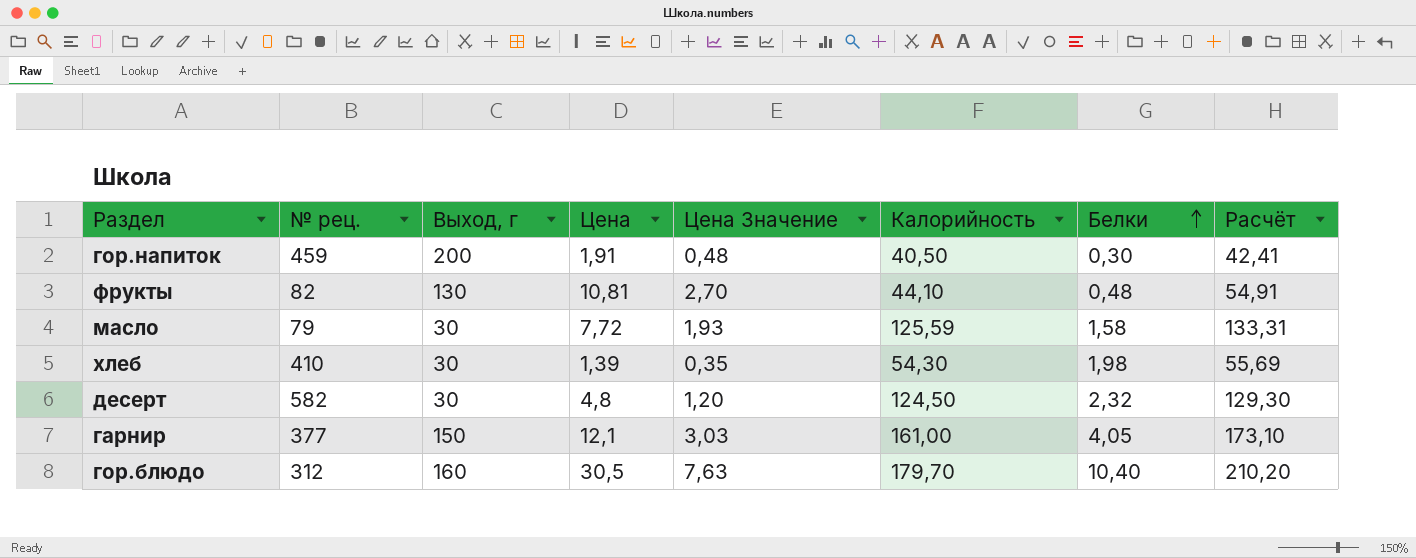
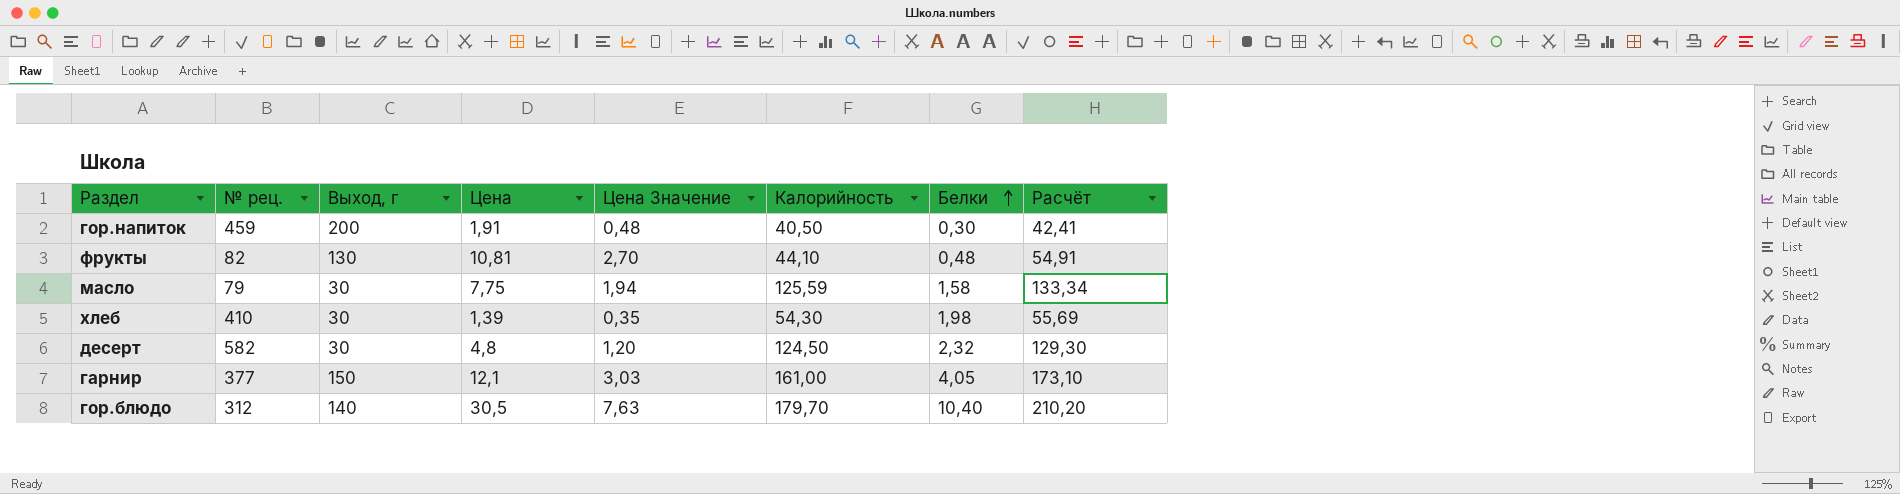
масло | Цена: 7,72 -> 7,75
масло | Цена Значение: 1,93 -> 1,94
масло | Расчёт: 133,31 -> 133,34
гор.блюдо | Выход, г: 160 -> 140

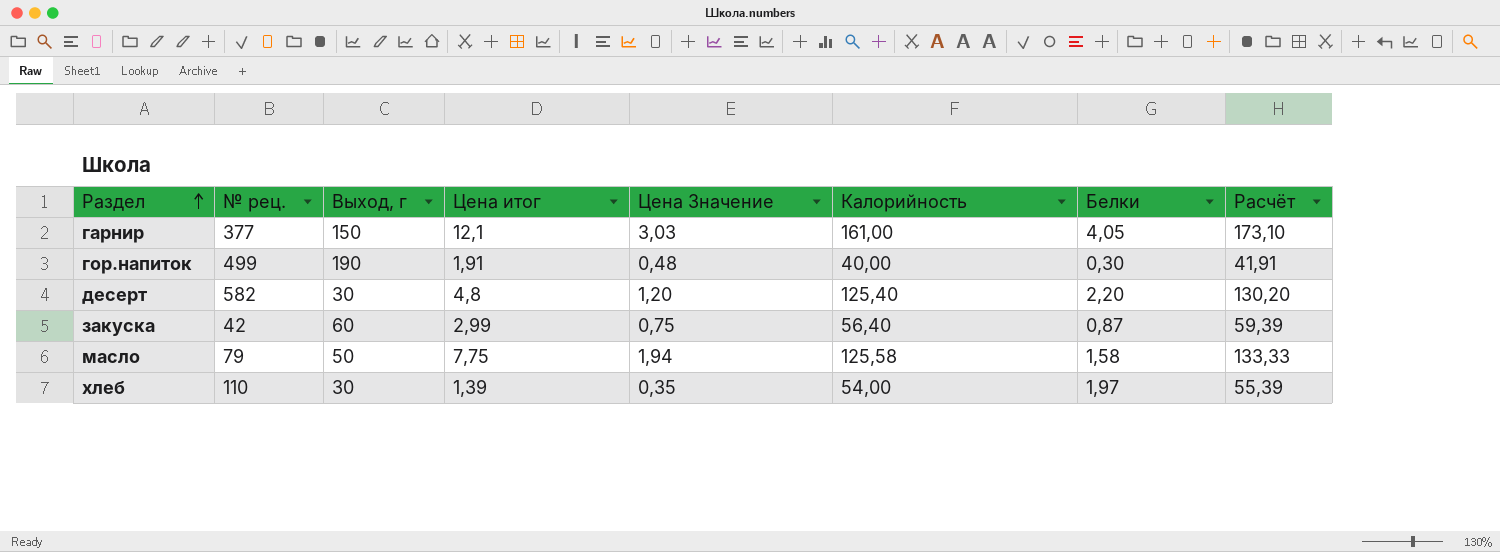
row order: Белки ascending -> Раздел ascending
column name: Цена -> Цена итог
row фрукты: 82 | 130 | 10,81 | 2,70 | 44,10 | 0,48 | 54,91 -> none
row гор.блюдо: 312 | 140 | 30,5 | 7,63 | 179,70 | 10,40 | 210,20 -> none
гор.напиток | № рец.: 459 -> 499
гор.напиток | Выход, г: 200 -> 190
гор.напиток | Калорийность: 40,50 -> 40,00
гор.напиток | Расчёт: 42,41 -> 41,91
десерт | Калорийность: 124,50 -> 125,40
десерт | Белки: 2,32 -> 2,20
десерт | Расчёт: 129,30 -> 130,20
row закуска: none -> 42 | 60 | 2,99 | 0,75 | 56,40 | 0,87 | 59,39
масло | Выход, г: 30 -> 50
масло | Калорийность: 125,59 -> 125,58
масло | Расчёт: 133,34 -> 133,33
хлеб | № рец.: 410 -> 110
хлеб | Калорийность: 54,30 -> 54,00
хлеб | Белки: 1,98 -> 1,97
хлеб | Расчёт: 55,69 -> 55,39

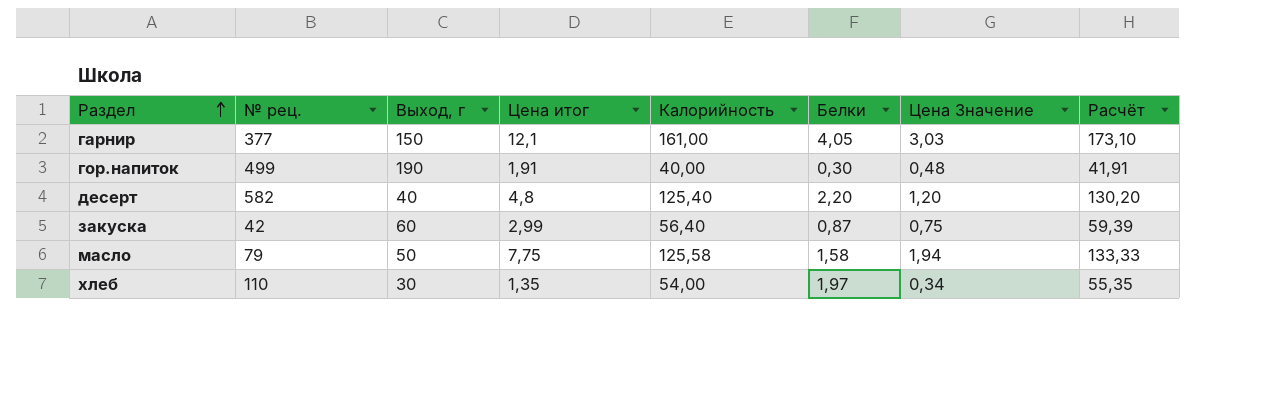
column Цена Значение | position: 5 -> 7
десерт | Выход, г: 30 -> 40
хлеб | Цена итог: 1,39 -> 1,35
хлеб | Цена Значение: 0,35 -> 0,34
хлеб | Расчёт: 55,39 -> 55,35

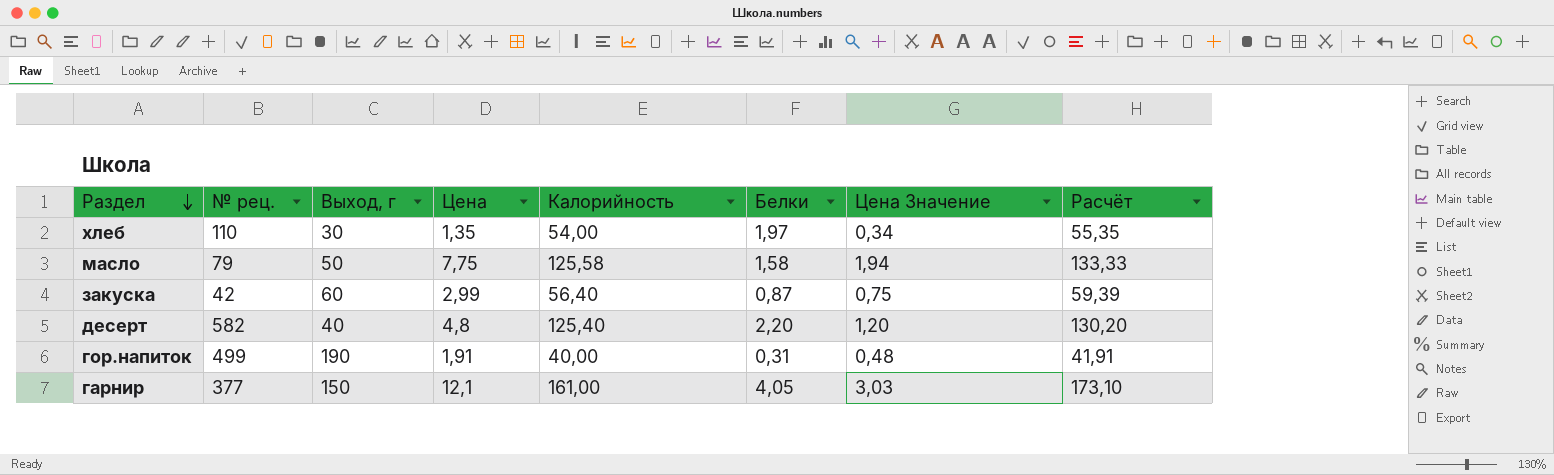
row order: Раздел ascending -> Раздел descending
column name: Цена итог -> Цена
гор.напиток | Белки: 0,30 -> 0,31

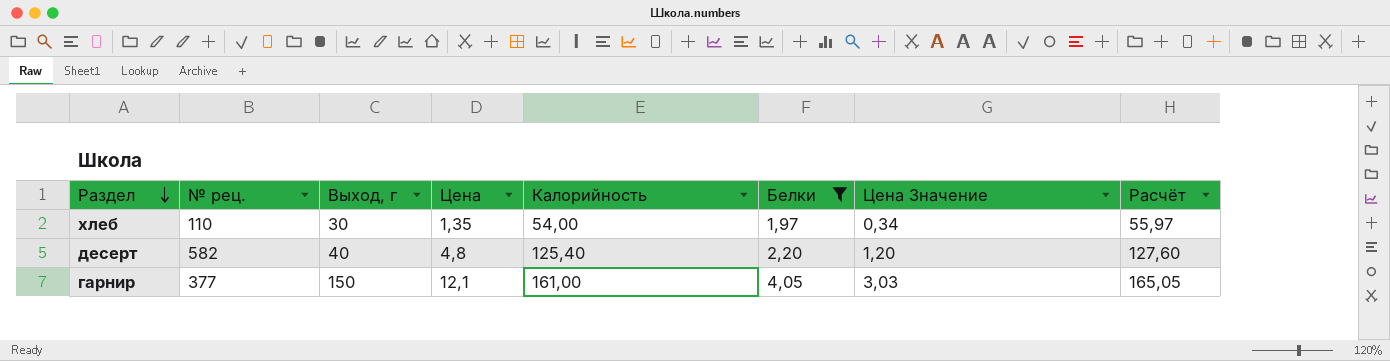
filter: none -> Белки >= 1,97
column Расчёт | formula: [Цена] + [Калорийность] -> [Калорийность] + [Белки]

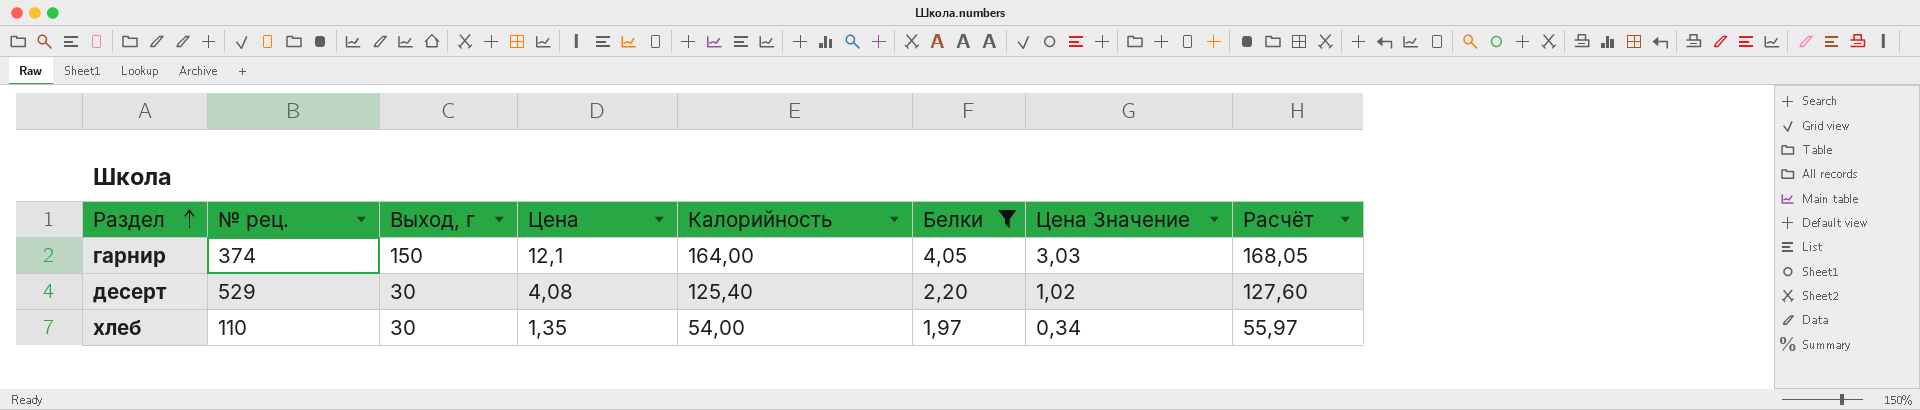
row order: Раздел descending -> Раздел ascending
гарнир | № рец.: 377 -> 374
гарнир | Калорийность: 161,00 -> 164,00
гарнир | Расчёт: 165,05 -> 168,05
десерт | № рец.: 582 -> 529
десерт | Выход, г: 40 -> 30
десерт | Цена: 4,8 -> 4,08
десерт | Цена Значение: 1,20 -> 1,02

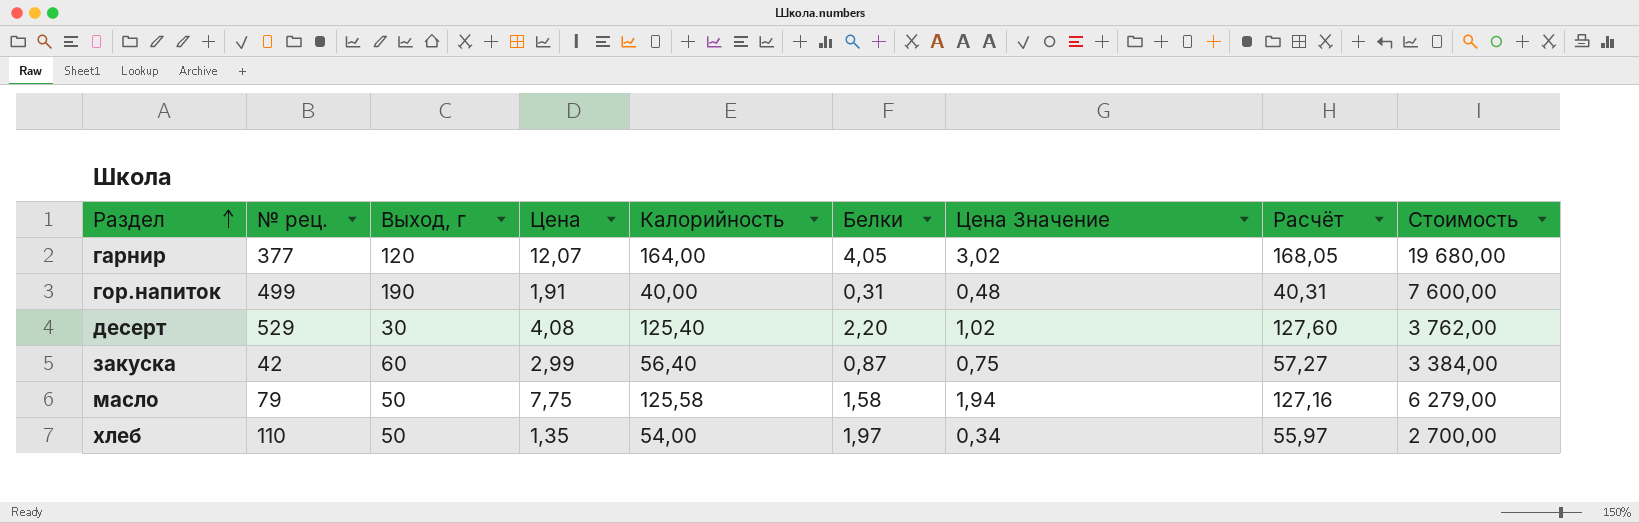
filter: Белки >= 1,97 -> none
column Стоимость | formula: none -> [Выход, г] * [Калорийность]
гарнир | № рец.: 374 -> 377
гарнир | Выход, г: 150 -> 120
гарнир | Цена: 12,1 -> 12,07
гарнир | Цена Значение: 3,03 -> 3,02
хлеб | Выход, г: 30 -> 50

